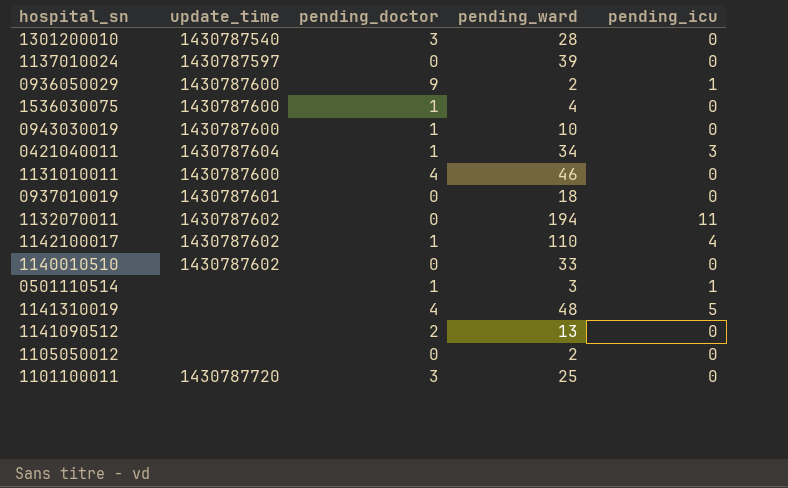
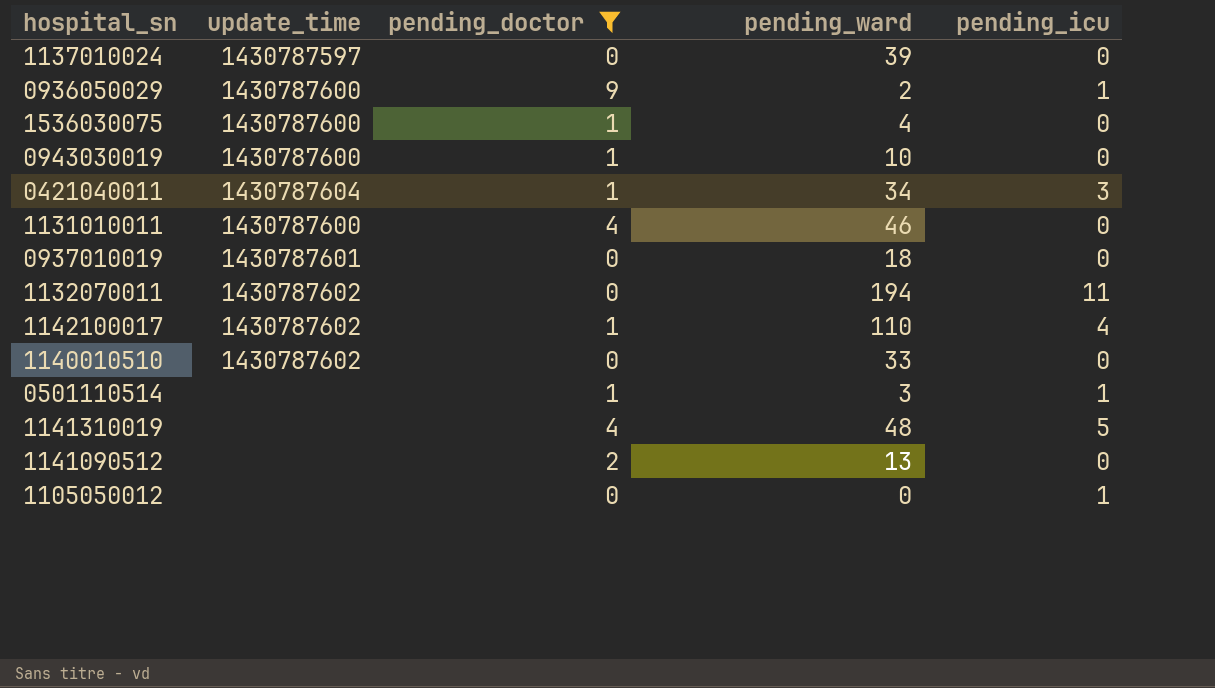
filter: none -> pending_doctor != 3
1105050012 | pending_ward: 2 -> 0
1105050012 | pending_icu: 0 -> 1

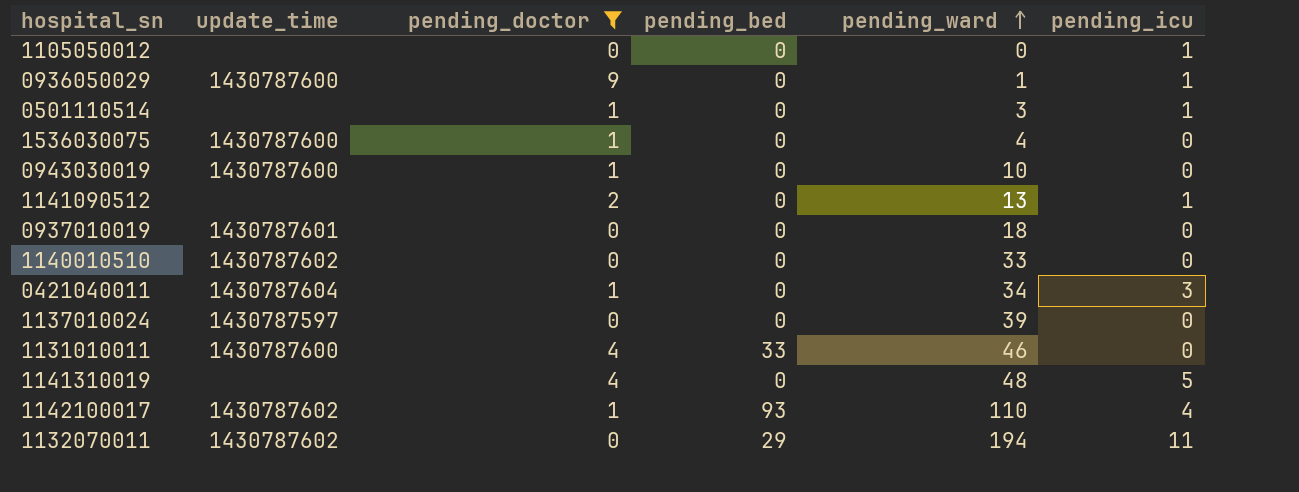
row order: none -> pending_ward ascending
column pending_bed | position: none -> 4
0936050029 | pending_ward: 2 -> 1
1141090512 | pending_icu: 0 -> 1

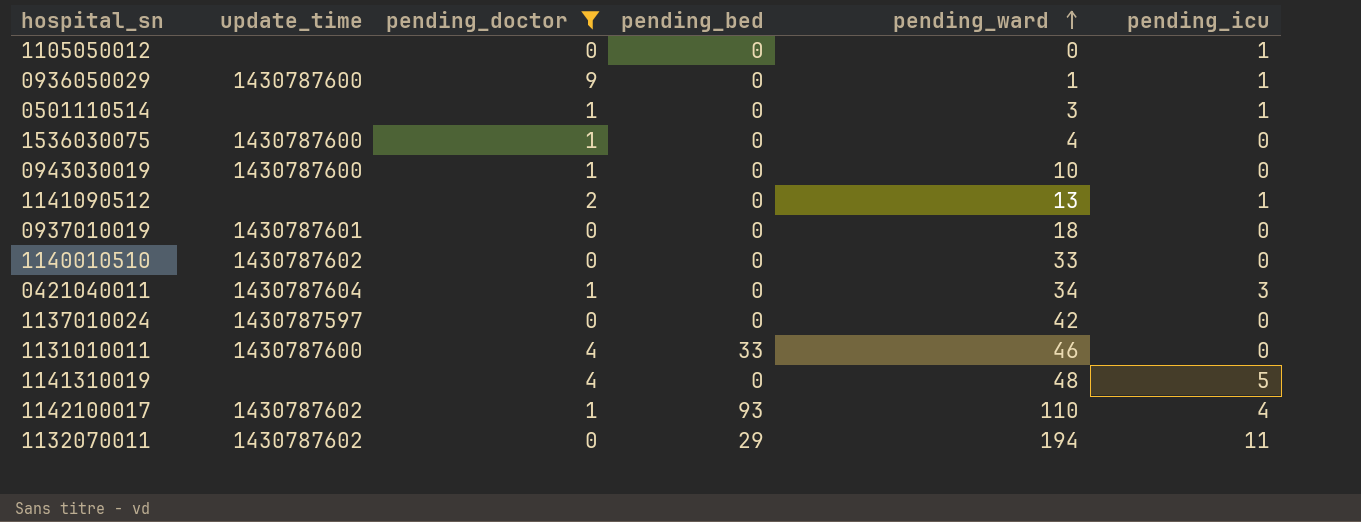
1137010024 | pending_ward: 39 -> 42

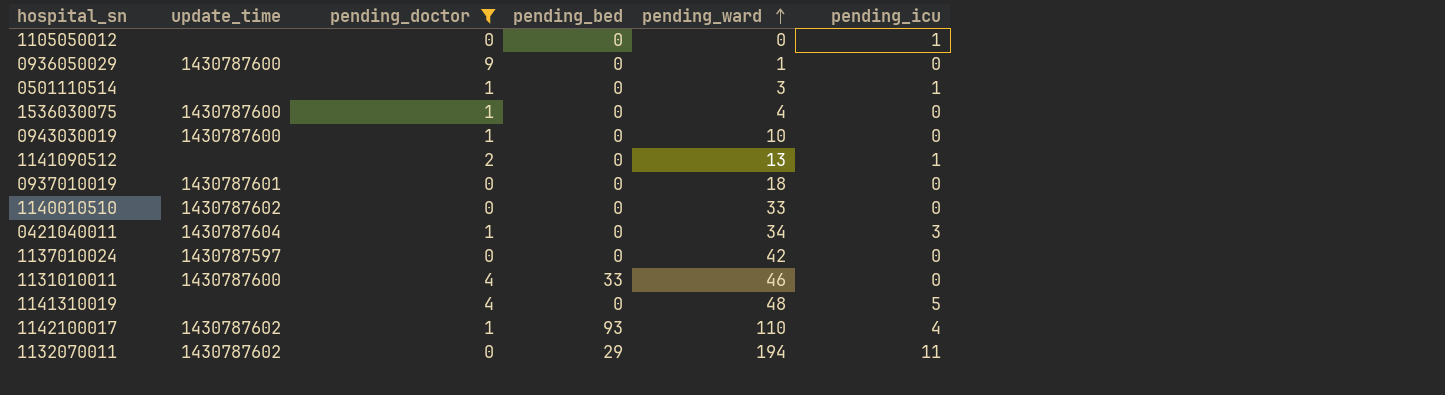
0936050029 | pending_icu: 1 -> 0

